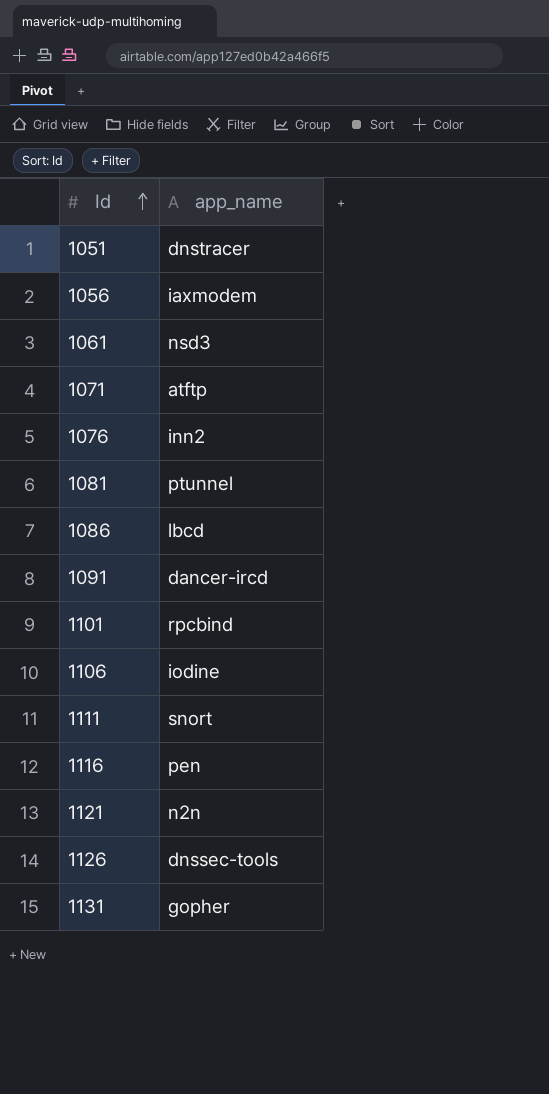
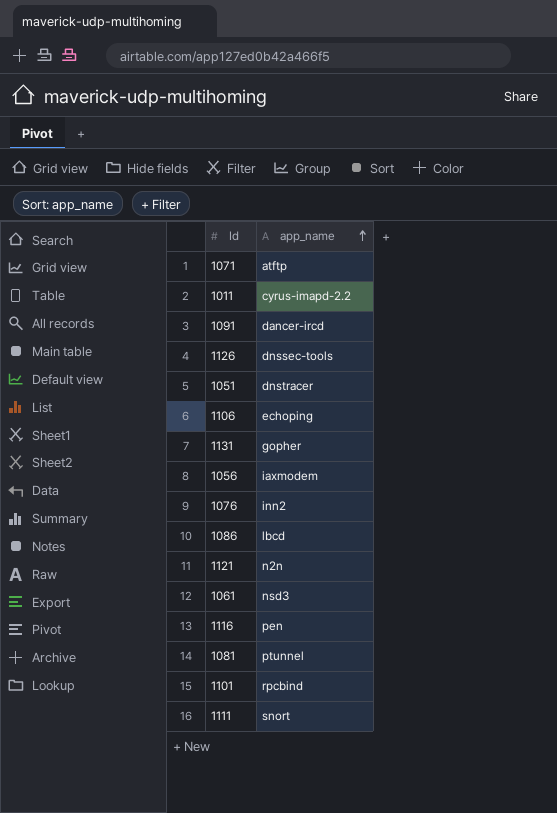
row order: Id ascending -> app_name ascending
row 1011: none -> cyrus-imapd-2.2
1106 | app_name: iodine -> echoping

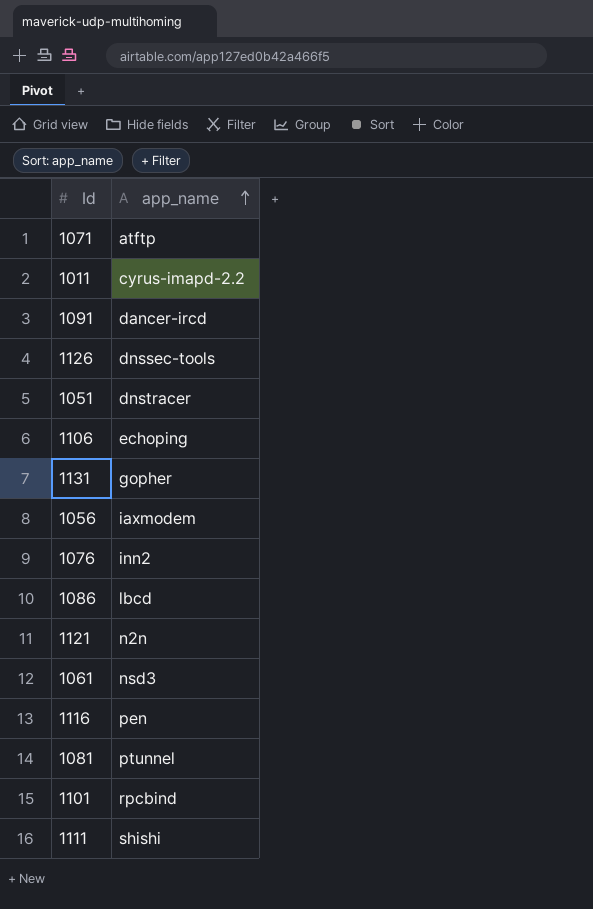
1111 | app_name: snort -> shishi

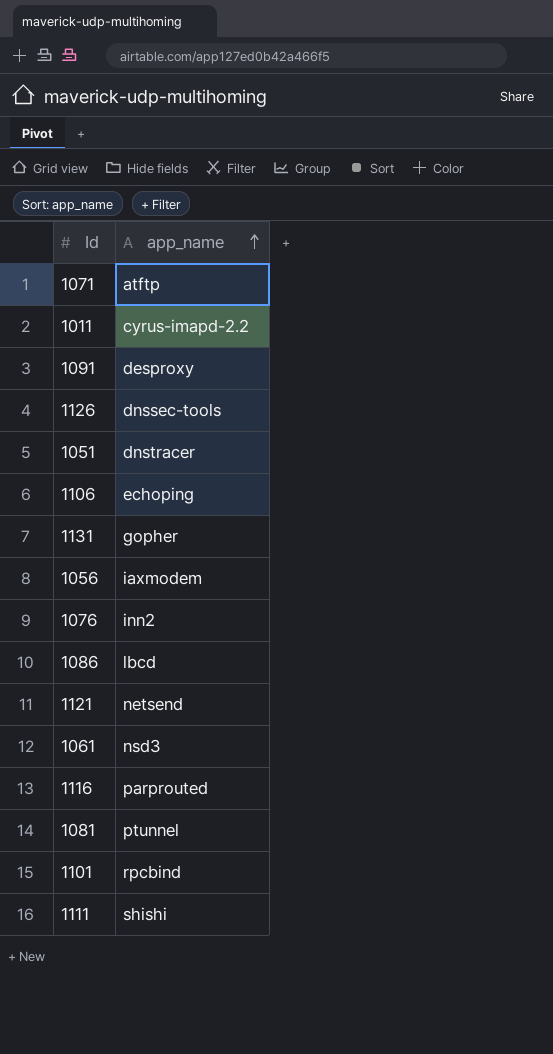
1091 | app_name: dancer-ircd -> desproxy
1121 | app_name: n2n -> netsend
1116 | app_name: pen -> parprouted

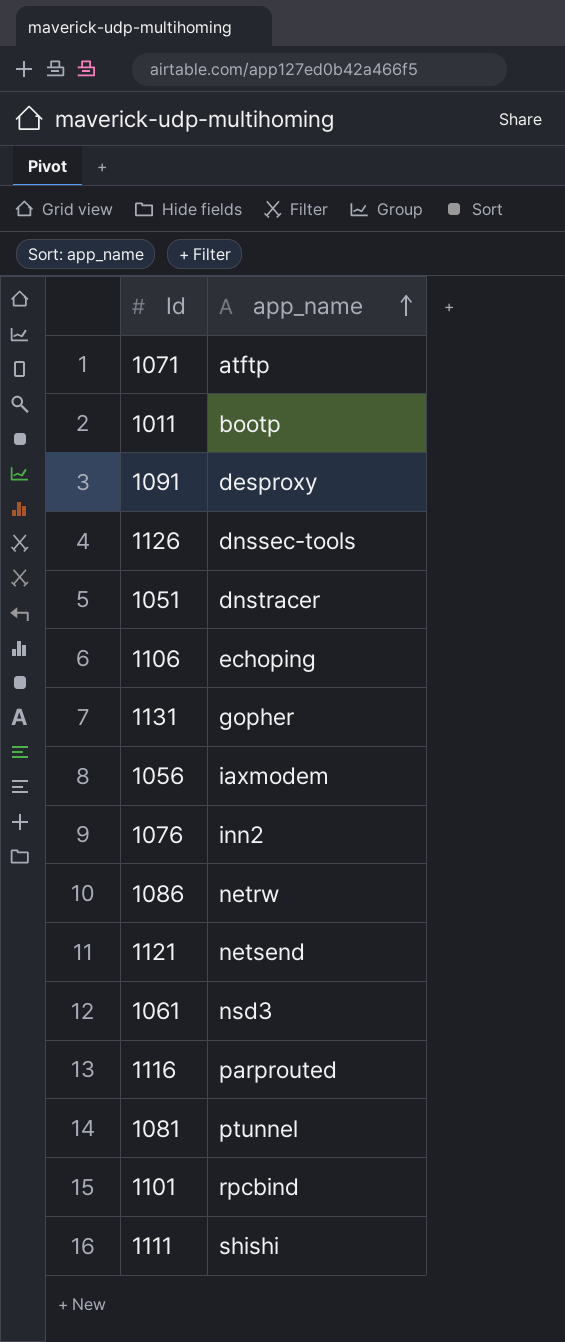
1011 | app_name: cyrus-imapd-2.2 -> bootp
1086 | app_name: lbcd -> netrw

